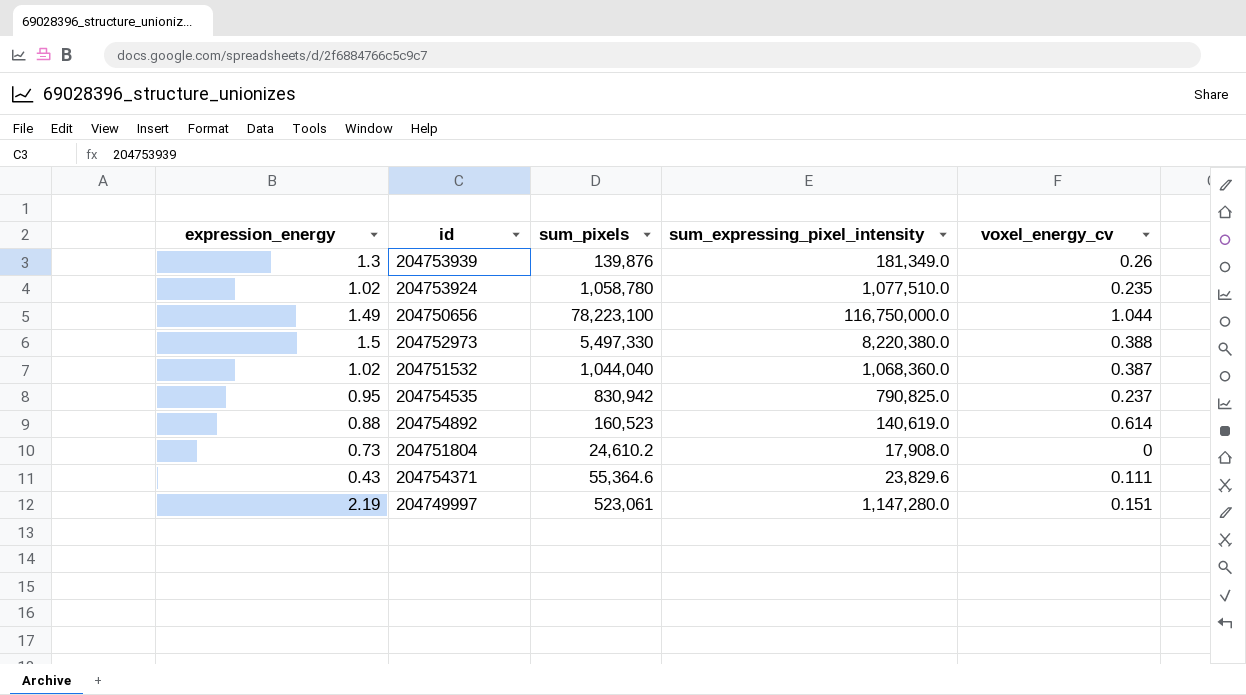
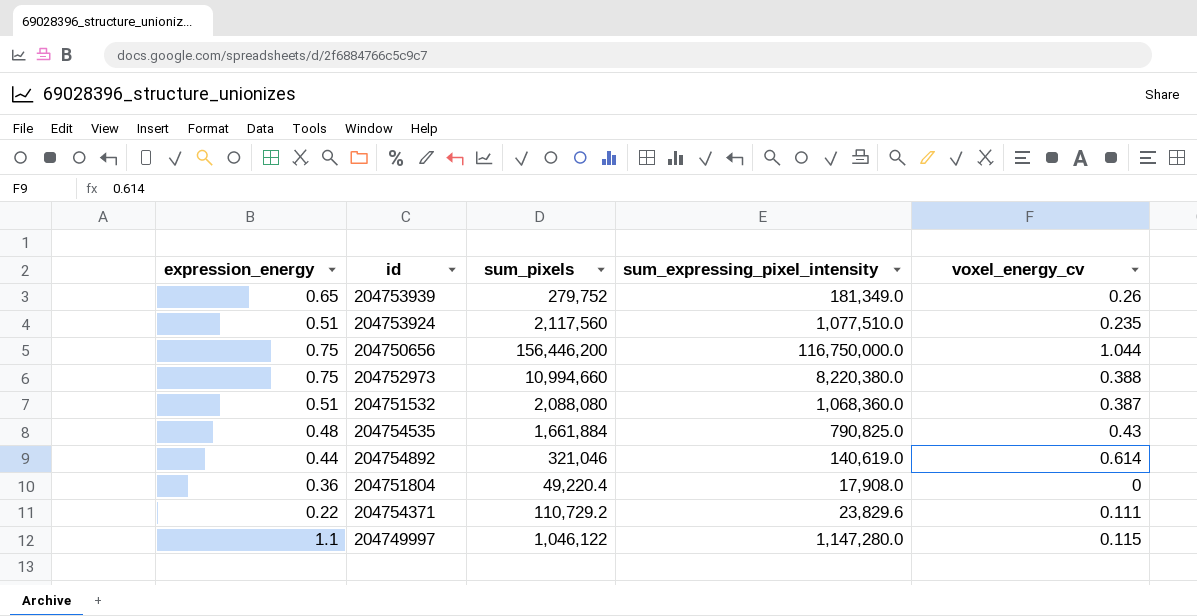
204753939 | expression_energy: 1.3 -> 0.65
204753939 | sum_pixels: 139,876 -> 279,752
204753924 | expression_energy: 1.02 -> 0.51
204753924 | sum_pixels: 1,058,780 -> 2,117,560
204750656 | expression_energy: 1.49 -> 0.75
204750656 | sum_pixels: 78,223,100 -> 156,446,200
204752973 | expression_energy: 1.5 -> 0.75
204752973 | sum_pixels: 5,497,330 -> 10,994,660
204751532 | expression_energy: 1.02 -> 0.51
204751532 | sum_pixels: 1,044,040 -> 2,088,080
204754535 | expression_energy: 0.95 -> 0.48
204754535 | sum_pixels: 830,942 -> 1,661,884
204754535 | voxel_energy_cv: 0.237 -> 0.43
204754892 | expression_energy: 0.88 -> 0.44
204754892 | sum_pixels: 160,523 -> 321,046
204751804 | expression_energy: 0.73 -> 0.36
204751804 | sum_pixels: 24,610.2 -> 49,220.4
204754371 | expression_energy: 0.43 -> 0.22
204754371 | sum_pixels: 55,364.6 -> 110,729.2
204749997 | expression_energy: 2.19 -> 1.1
204749997 | sum_pixels: 523,061 -> 1,046,122
204749997 | voxel_energy_cv: 0.151 -> 0.115

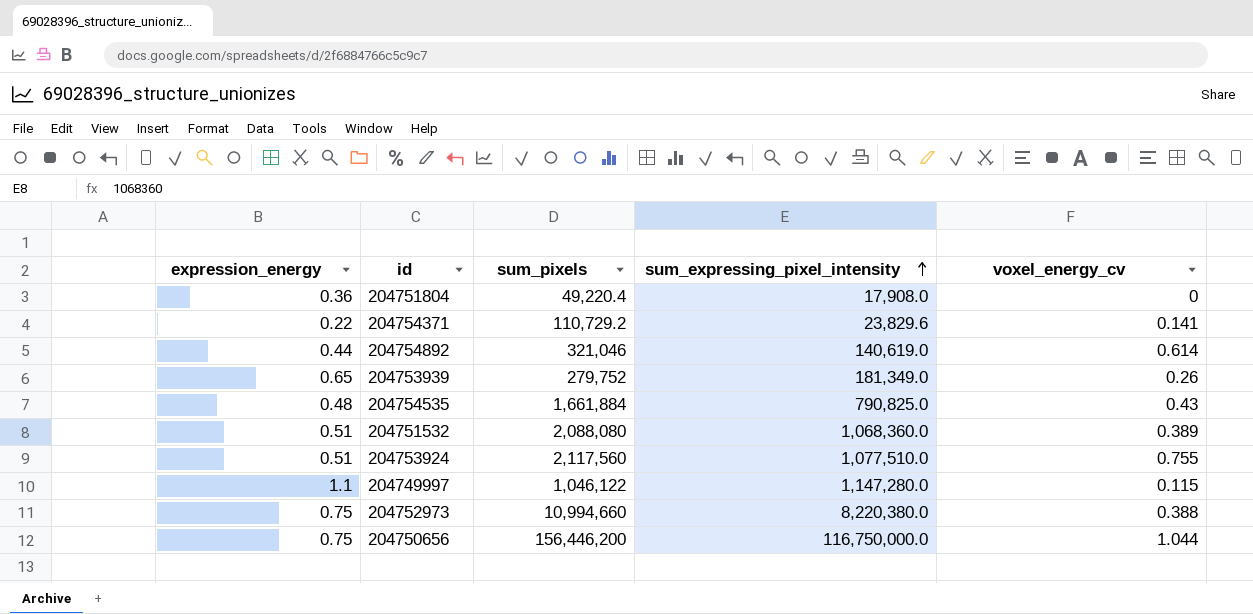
row order: none -> sum_expressing_pixel_intensity ascending
204754371 | voxel_energy_cv: 0.111 -> 0.141
204751532 | voxel_energy_cv: 0.387 -> 0.389
204753924 | voxel_energy_cv: 0.235 -> 0.755

